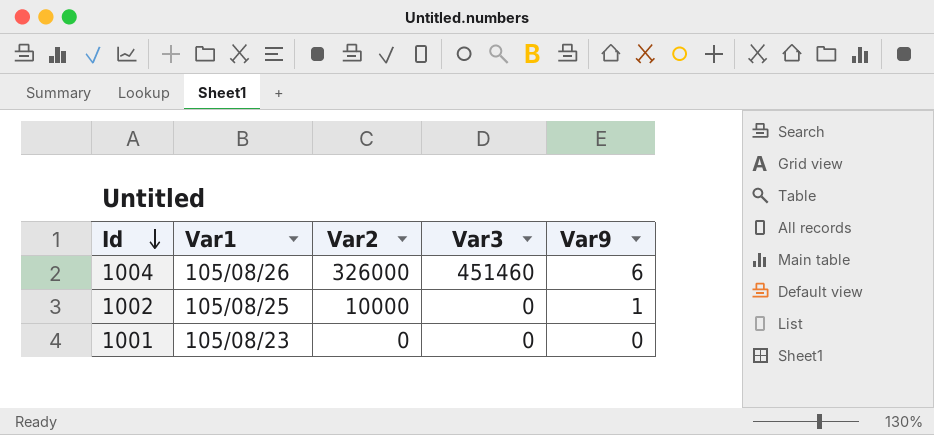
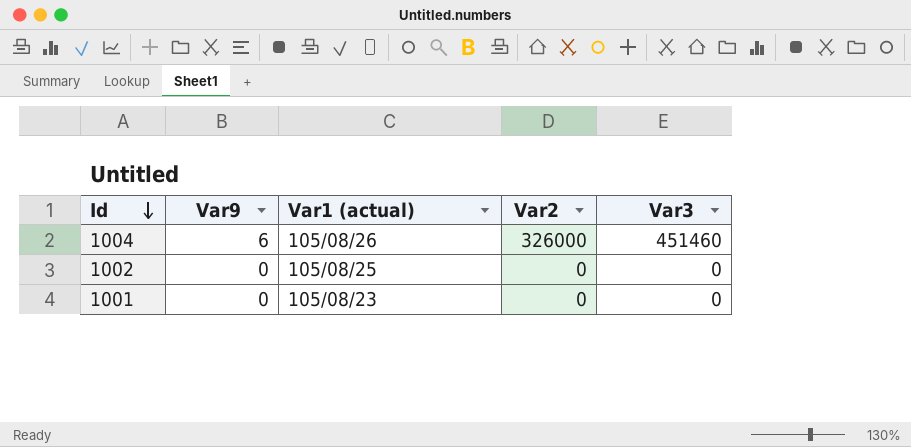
column Var9 | position: 5 -> 2
column name: Var1 -> Var1 (actual)
1002 | Var9: 1 -> 0
1002 | Var2: 10000 -> 0

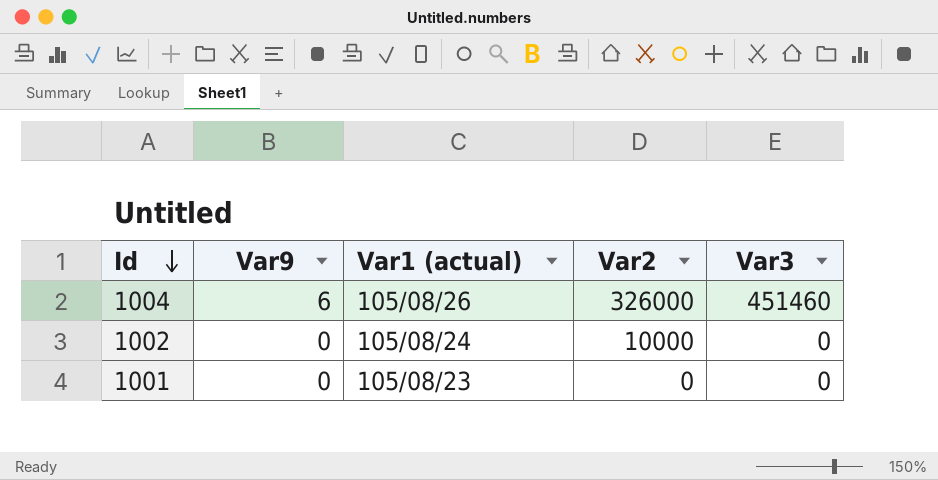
1002 | Var1 (actual): 105/08/25 -> 105/08/24
1002 | Var2: 0 -> 10000

